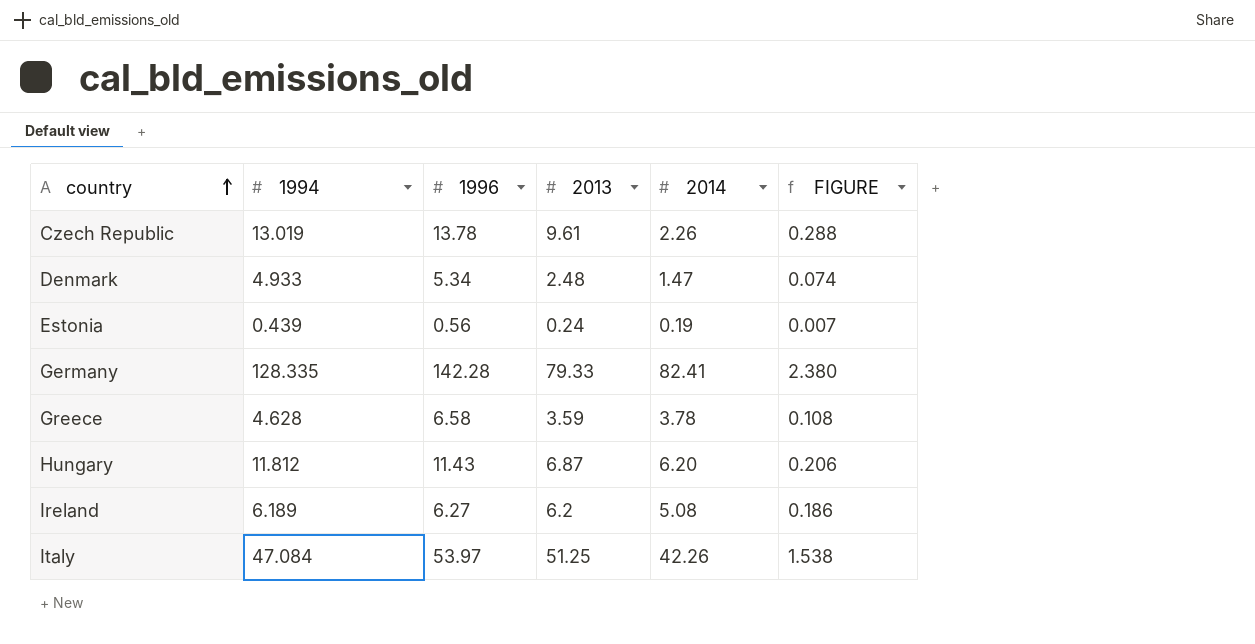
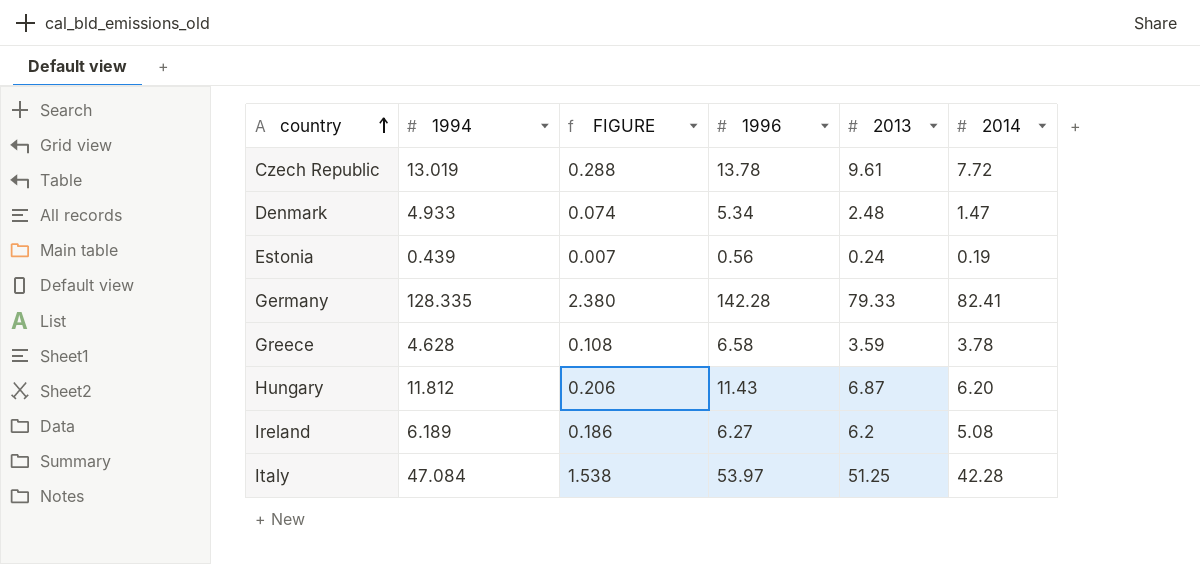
column FIGURE | position: 6 -> 3
Czech Republic | 2014: 2.26 -> 7.72
Italy | 2014: 42.26 -> 42.28

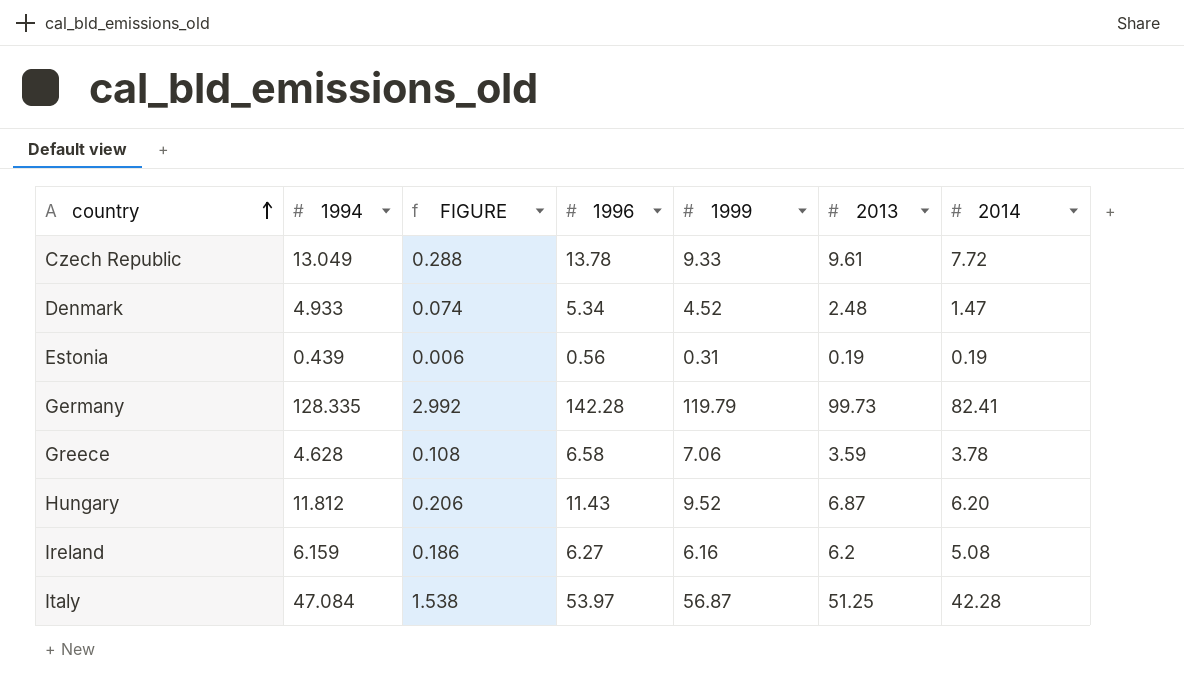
column 1999 | position: none -> 5
Czech Republic | 1994: 13.019 -> 13.049
Estonia | FIGURE: 0.007 -> 0.006
Estonia | 2013: 0.24 -> 0.19
Germany | FIGURE: 2.380 -> 2.992
Germany | 2013: 79.33 -> 99.73
Ireland | 1994: 6.189 -> 6.159

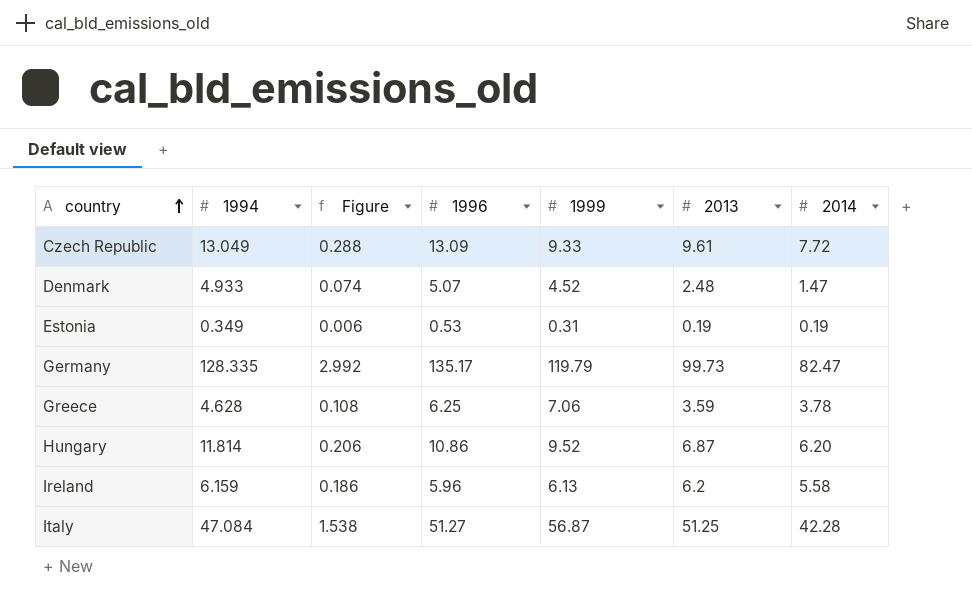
column name: FIGURE -> Figure
Czech Republic | 1996: 13.78 -> 13.09
Denmark | 1996: 5.34 -> 5.07
Estonia | 1994: 0.439 -> 0.349
Estonia | 1996: 0.56 -> 0.53
Germany | 1996: 142.28 -> 135.17
Germany | 2014: 82.41 -> 82.47
Greece | 1996: 6.58 -> 6.25
Hungary | 1994: 11.812 -> 11.814
Hungary | 1996: 11.43 -> 10.86
Ireland | 1996: 6.27 -> 5.96
Ireland | 1999: 6.16 -> 6.13
Ireland | 2014: 5.08 -> 5.58
Italy | 1996: 53.97 -> 51.27

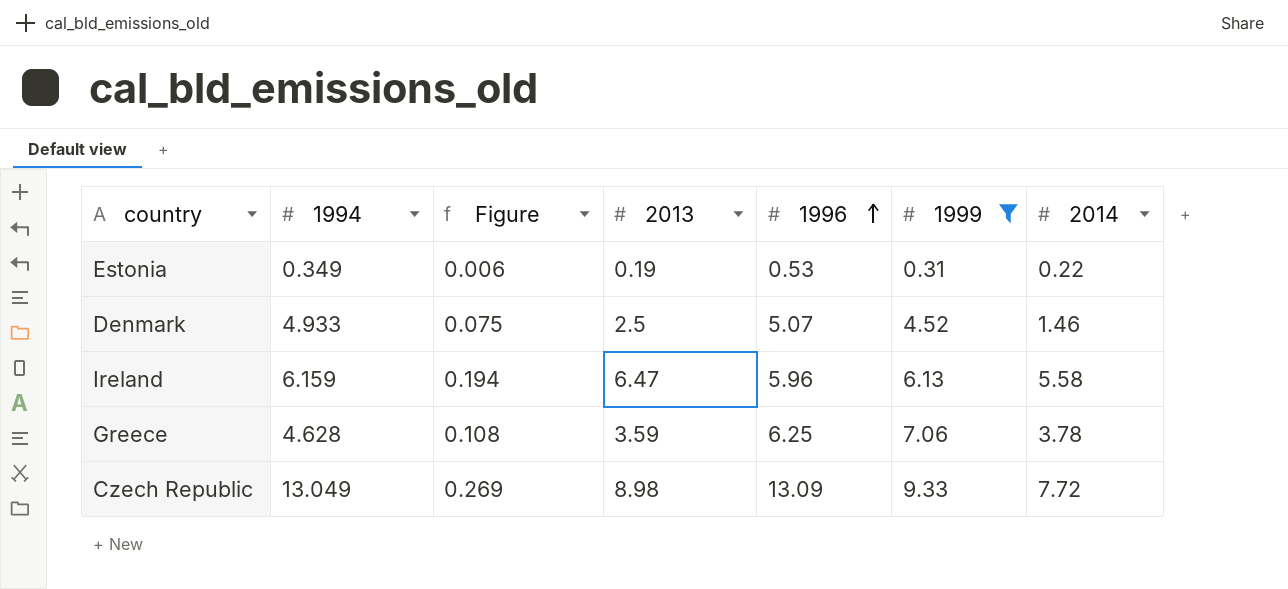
filter: none -> 1999 <= 9.33
row order: country ascending -> 1996 ascending
column 2013 | position: 6 -> 4
Estonia | 2014: 0.19 -> 0.22
Denmark | Figure: 0.074 -> 0.075
Denmark | 2013: 2.48 -> 2.5
Denmark | 2014: 1.47 -> 1.46
Ireland | Figure: 0.186 -> 0.194
Ireland | 2013: 6.2 -> 6.47
Czech Republic | Figure: 0.288 -> 0.269
Czech Republic | 2013: 9.61 -> 8.98

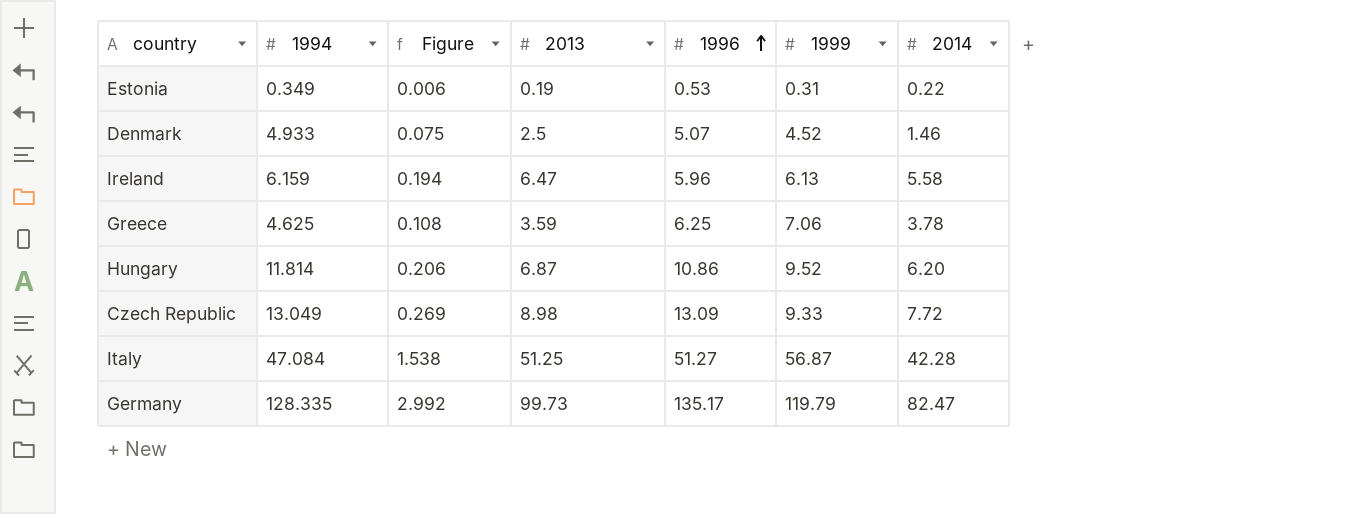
filter: 1999 <= 9.33 -> none
Greece | 1994: 4.628 -> 4.625

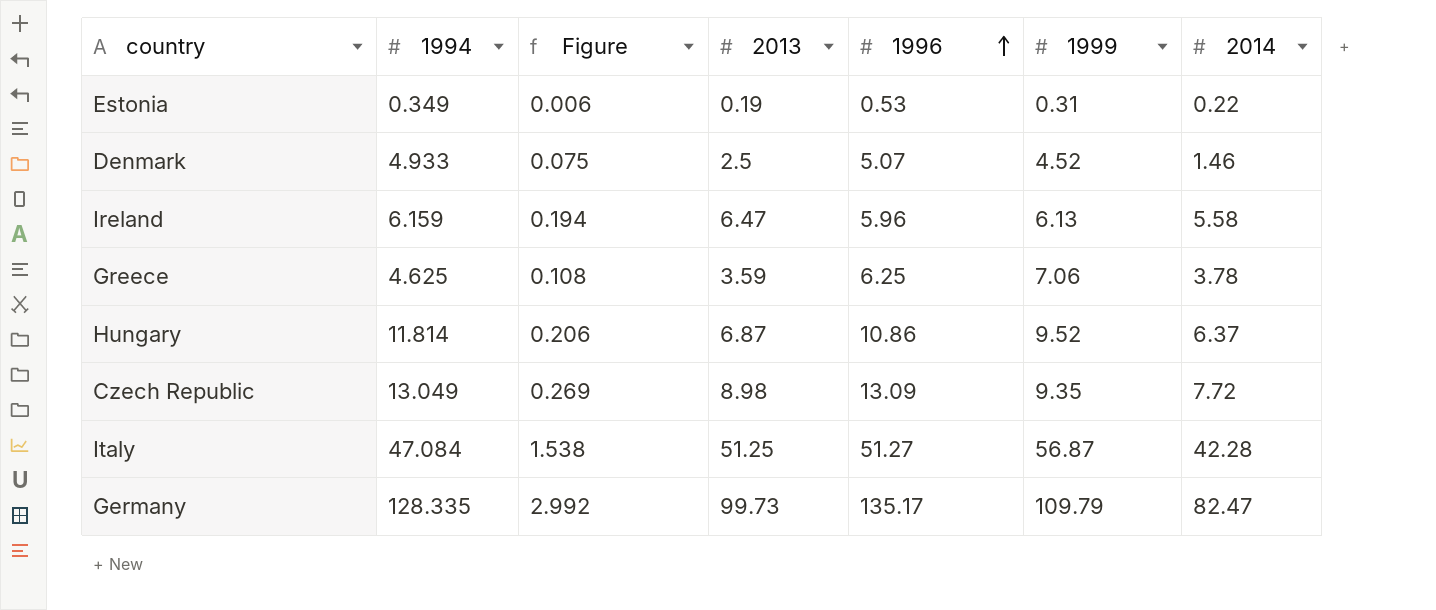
Hungary | 2014: 6.20 -> 6.37
Czech Republic | 1999: 9.33 -> 9.35
Germany | 1999: 119.79 -> 109.79

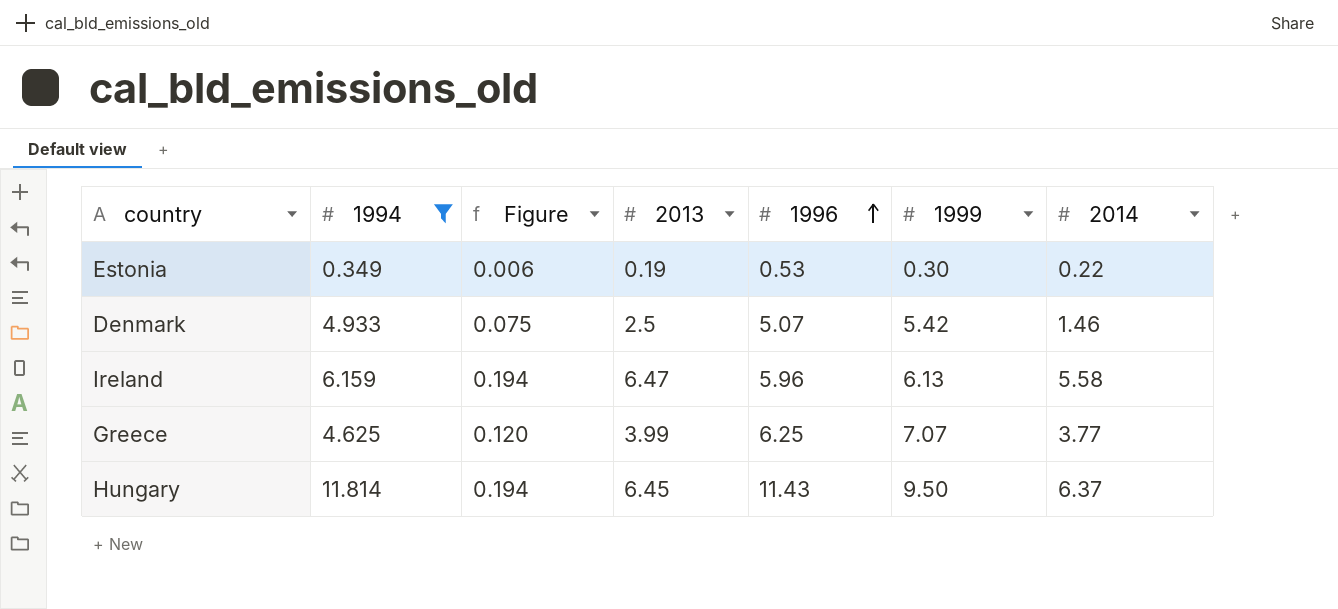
filter: none -> 1994 <= 11.814
Estonia | 1999: 0.31 -> 0.30
Denmark | 1999: 4.52 -> 5.42
Greece | Figure: 0.108 -> 0.120
Greece | 2013: 3.59 -> 3.99
Greece | 1999: 7.06 -> 7.07
Greece | 2014: 3.78 -> 3.77
Hungary | Figure: 0.206 -> 0.194
Hungary | 2013: 6.87 -> 6.45
Hungary | 1996: 10.86 -> 11.43
Hungary | 1999: 9.52 -> 9.50

